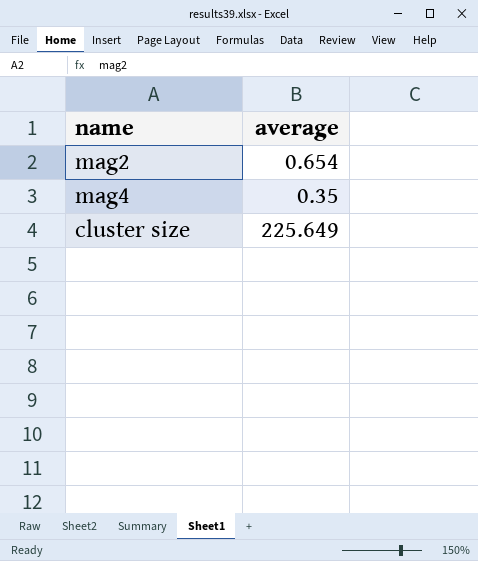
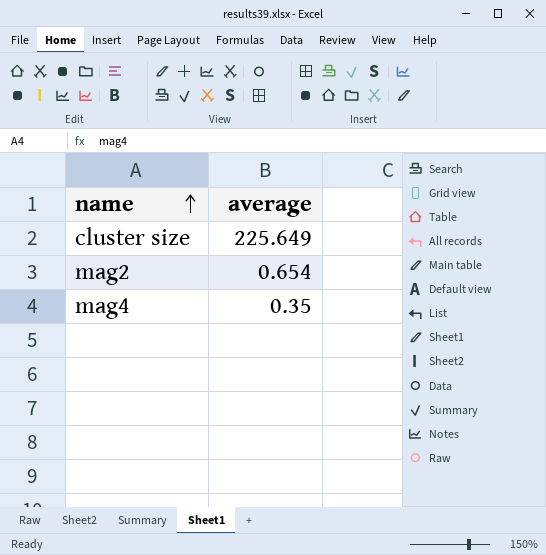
row order: none -> name ascending

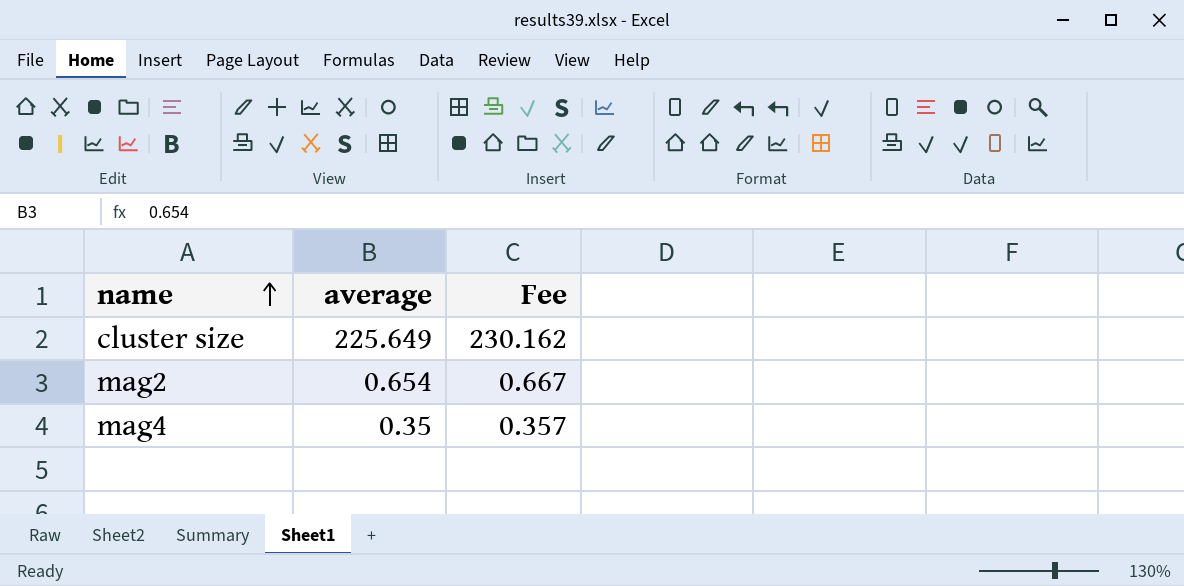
column Fee | formula: none -> [average] * 1.02

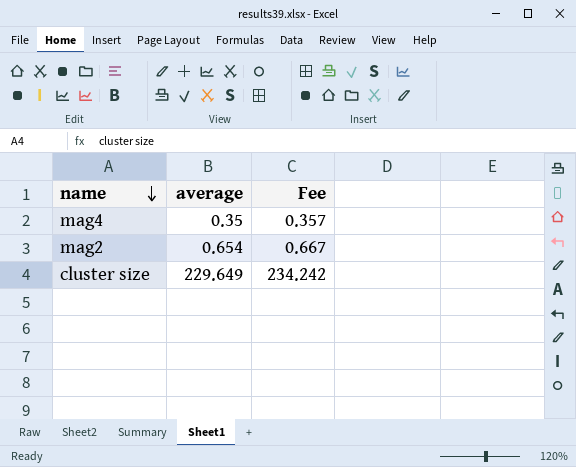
row order: name ascending -> name descending
cluster size | average: 225.649 -> 229.649
cluster size | Fee: 230.162 -> 234.242

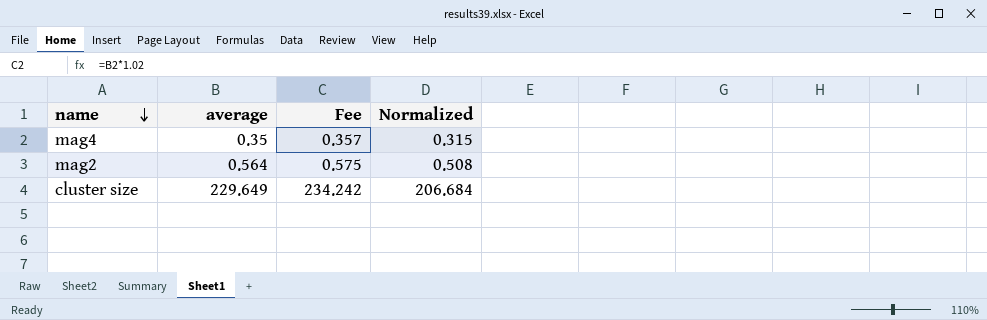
column Normalized | formula: none -> [average] * 0.9
mag2 | average: 0.654 -> 0.564
mag2 | Fee: 0.667 -> 0.575

